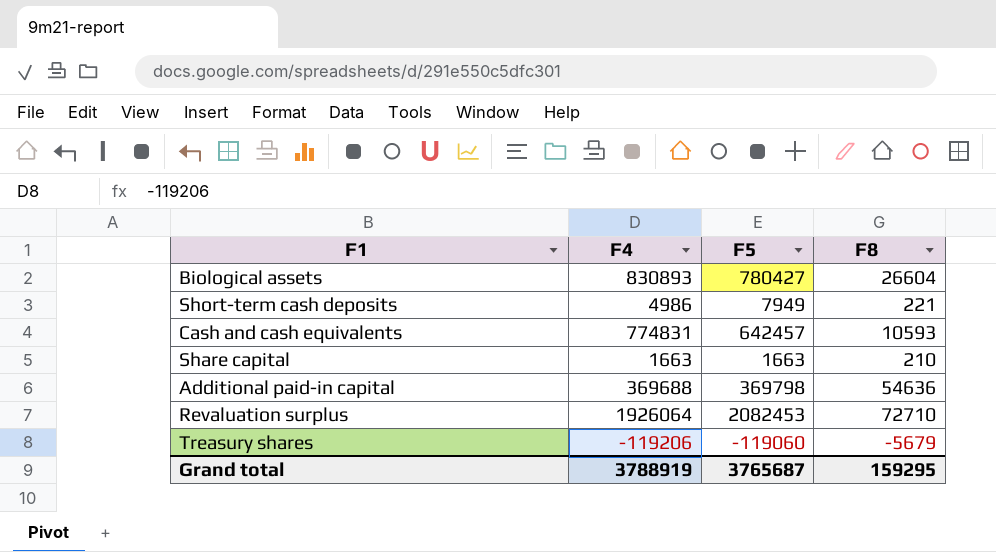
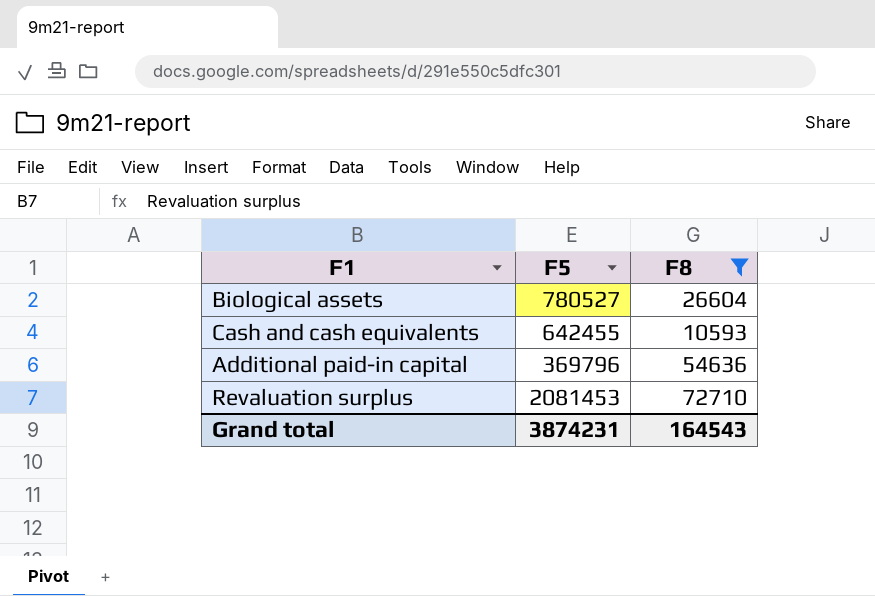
filter: none -> F8 >= 10593
column F4 | position: 2 -> none
Biological assets | F5: 780427 -> 780527
Cash and cash equivalents | F5: 642457 -> 642455
Additional paid-in capital | F5: 369798 -> 369796
Revaluation surplus | F5: 2082453 -> 2081453
Grand total | F5: 3765687 -> 3874231
Grand total | F8: 159295 -> 164543

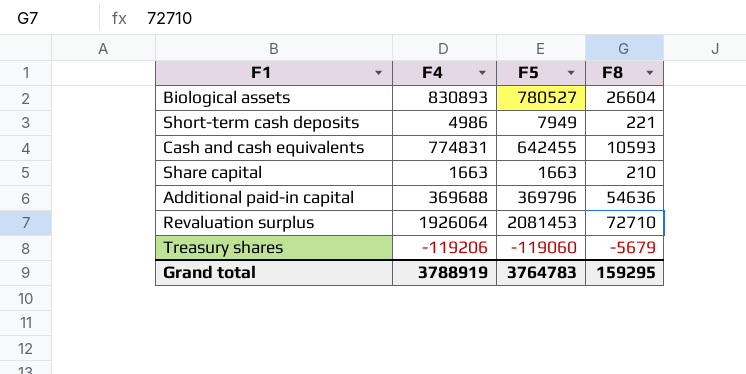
filter: F8 >= 10593 -> none
column F4 | position: none -> 2
Grand total | F5: 3874231 -> 3764783
Grand total | F8: 164543 -> 159295

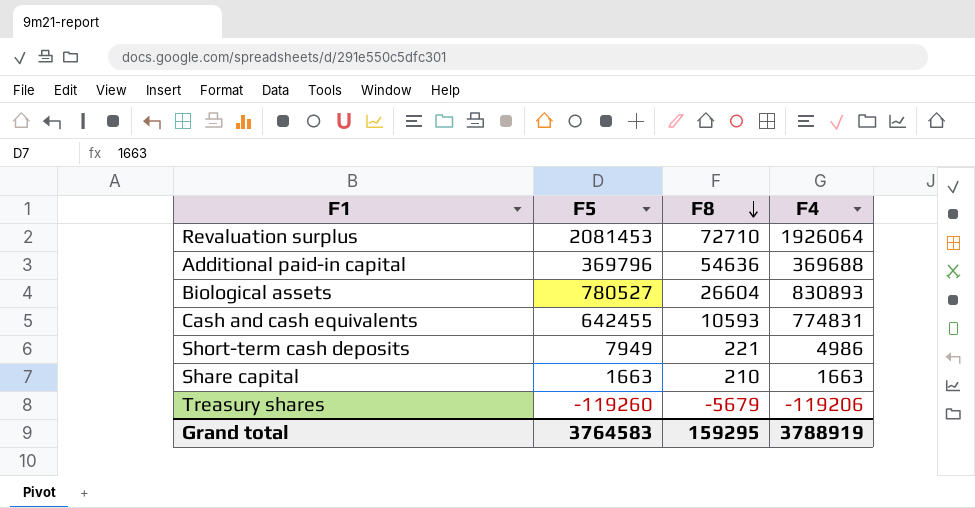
row order: none -> F8 descending
column F4 | position: 2 -> 4
Treasury shares | F5: -119060 -> -119260
Grand total | F5: 3764783 -> 3764583

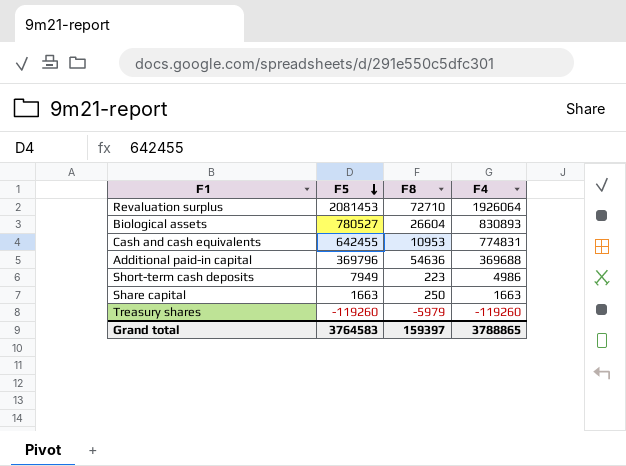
row order: F8 descending -> F5 descending
Cash and cash equivalents | F8: 10593 -> 10953
Short-term cash deposits | F8: 221 -> 223
Share capital | F8: 210 -> 250
Treasury shares | F8: -5679 -> -5979
Treasury shares | F4: -119206 -> -119260
Grand total | F8: 159295 -> 159397
Grand total | F4: 3788919 -> 3788865

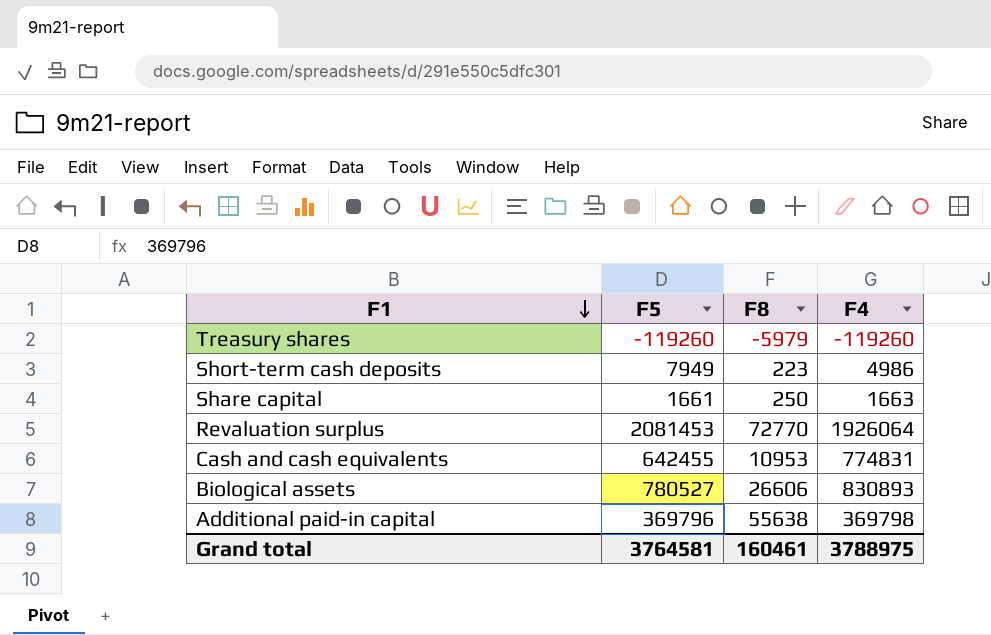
row order: F5 descending -> F1 descending
Share capital | F5: 1663 -> 1661
Revaluation surplus | F8: 72710 -> 72770
Biological assets | F8: 26604 -> 26606
Additional paid-in capital | F8: 54636 -> 55638
Additional paid-in capital | F4: 369688 -> 369798
Grand total | F5: 3764583 -> 3764581
Grand total | F8: 159397 -> 160461
Grand total | F4: 3788865 -> 3788975

